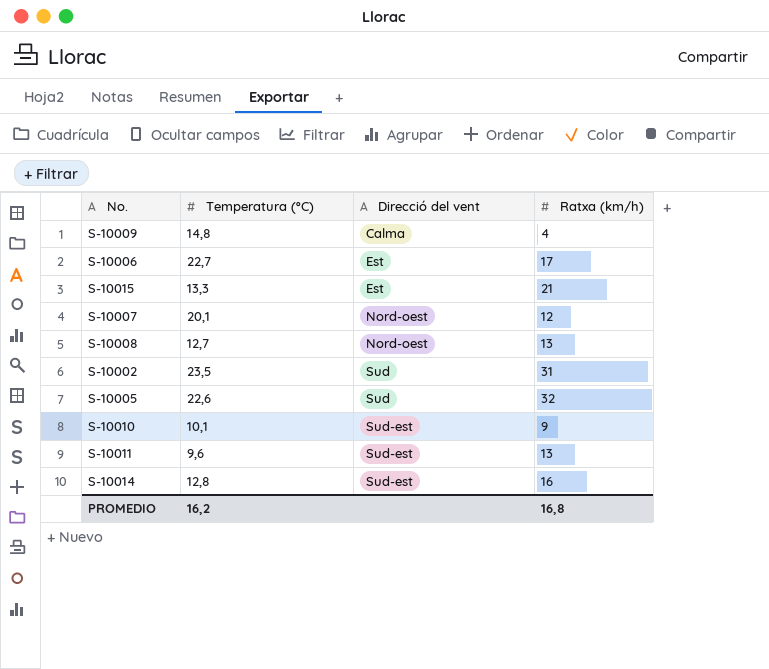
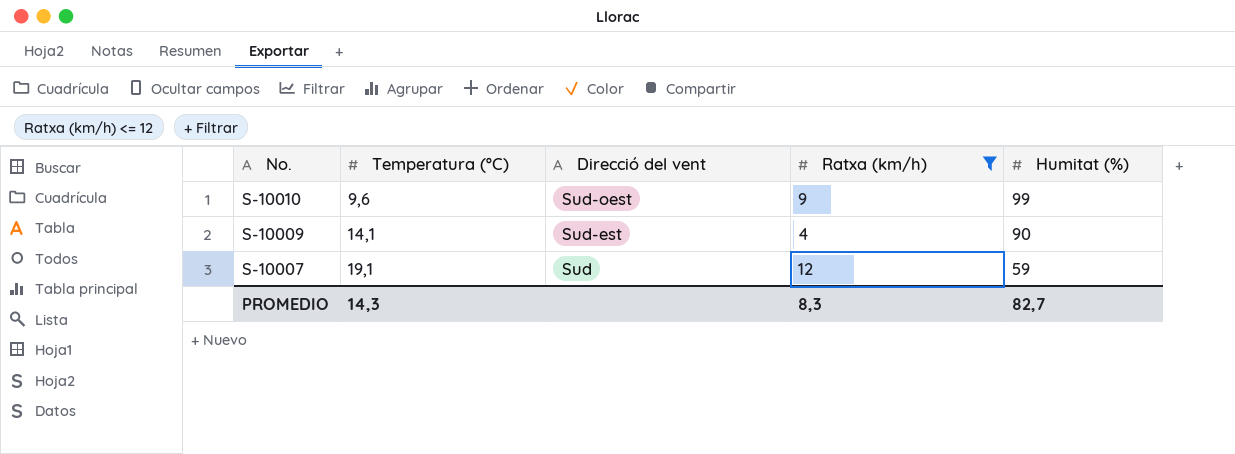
filter: none -> Ratxa (km/h) <= 12
row order: Direcció del vent ascending -> No. descending
column Humitat (%) | position: none -> 5
S-10010 | Temperatura (ºC): 10,1 -> 9,6
S-10010 | Direcció del vent: Sud-est -> Sud-oest
S-10009 | Temperatura (ºC): 14,8 -> 14,1
S-10009 | Direcció del vent: Calma -> Sud-est
S-10007 | Temperatura (ºC): 20,1 -> 19,1
S-10007 | Direcció del vent: Nord-oest -> Sud
PROMEDIO | Temperatura (ºC): 16,2 -> 14,3
PROMEDIO | Ratxa (km/h): 16,8 -> 8,3

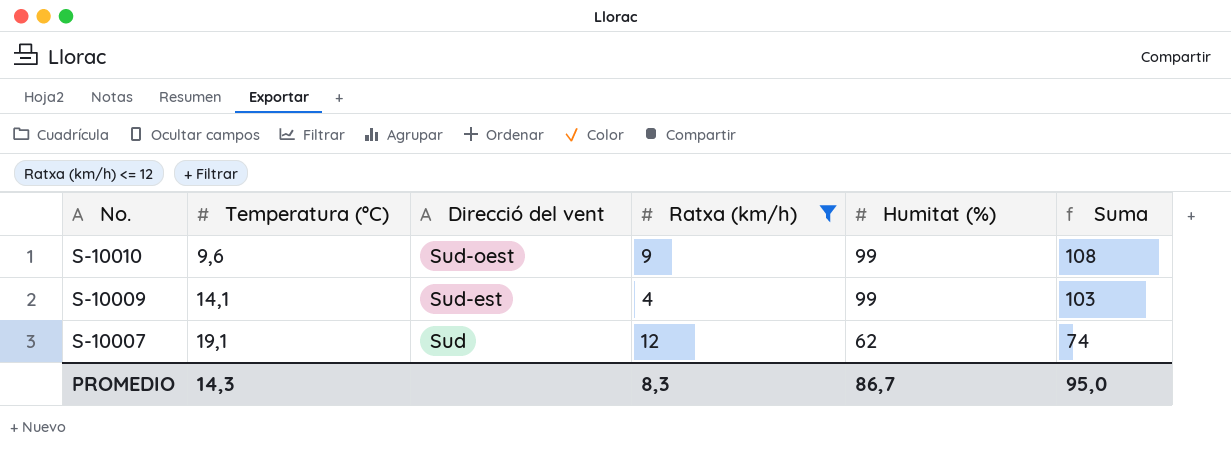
column Suma | formula: none -> [Ratxa (km/h)] + [Humitat (%)]
S-10009 | Humitat (%): 90 -> 99
S-10007 | Humitat (%): 59 -> 62
PROMEDIO | Humitat (%): 82,7 -> 86,7

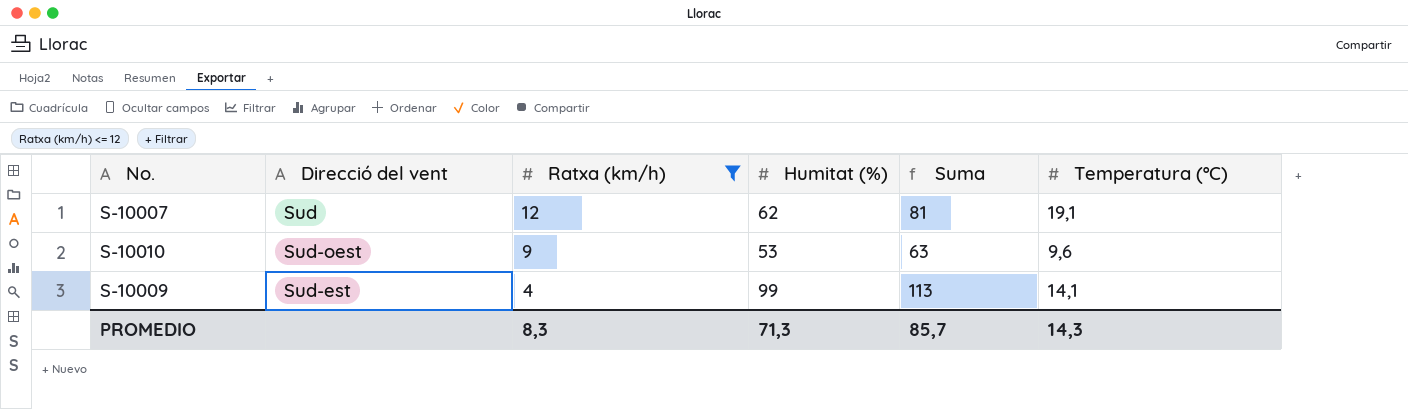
row order: No. descending -> Ratxa (km/h) descending
column Suma | formula: [Ratxa (km/h)] + [Humitat (%)] -> [Humitat (%)] + [Temperatura (ºC)]
column Temperatura (ºC) | position: 2 -> 6
S-10010 | Humitat (%): 99 -> 53
PROMEDIO | Humitat (%): 86,7 -> 71,3
PROMEDIO | Suma: 95,0 -> 85,7

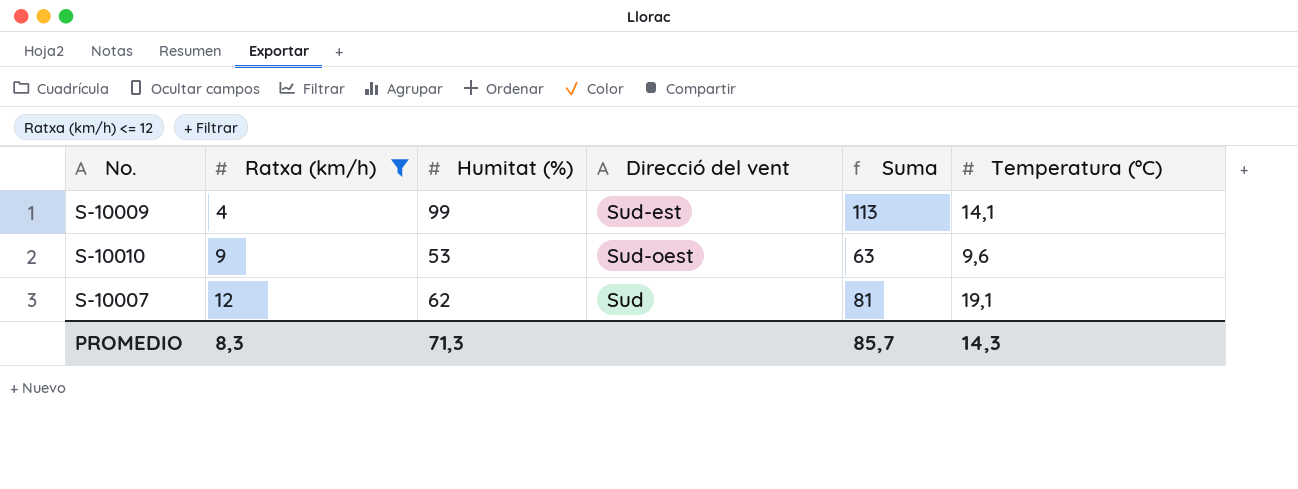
row order: Ratxa (km/h) descending -> Ratxa (km/h) ascending
column Direcció del vent | position: 2 -> 4

